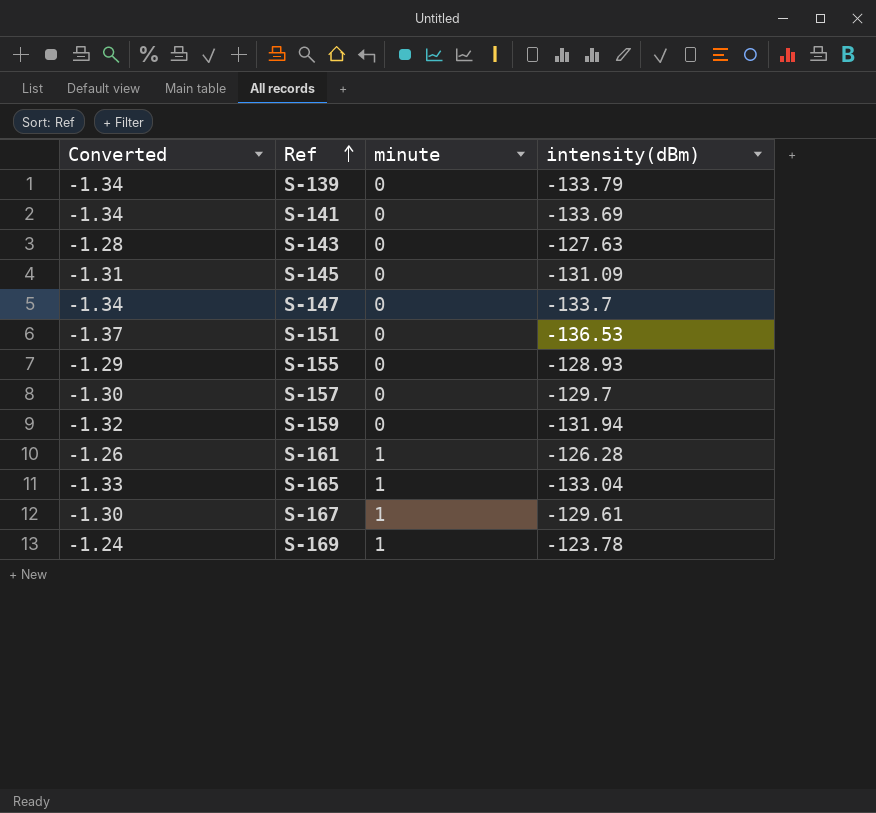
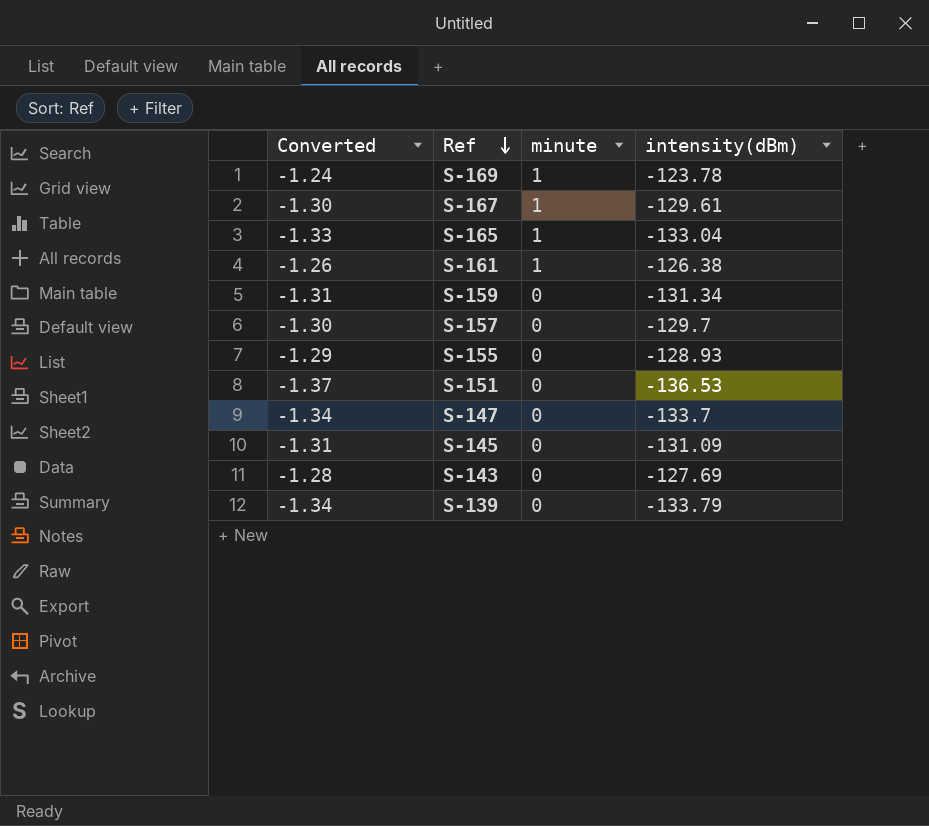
row order: Ref ascending -> Ref descending
row S-141: -1.34 | 0 | -133.69 -> none
S-161 | intensity(dBm): -126.28 -> -126.38
S-159 | Converted: -1.32 -> -1.31
S-159 | intensity(dBm): -131.94 -> -131.34
S-143 | intensity(dBm): -127.63 -> -127.69

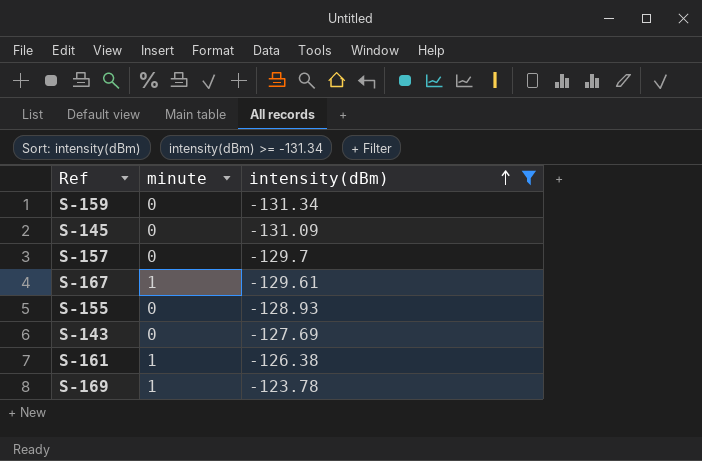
filter: none -> intensity(dBm) >= -131.34
row order: Ref descending -> intensity(dBm) ascending
column Converted | formula: [intensity(dBm)] * 0.01 -> none

